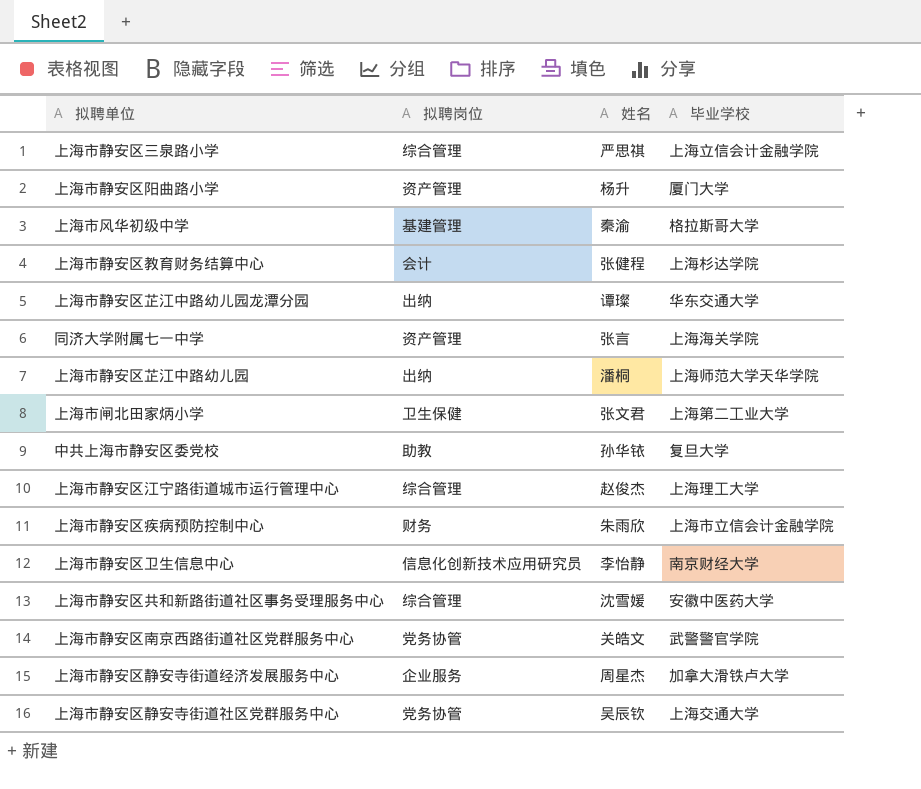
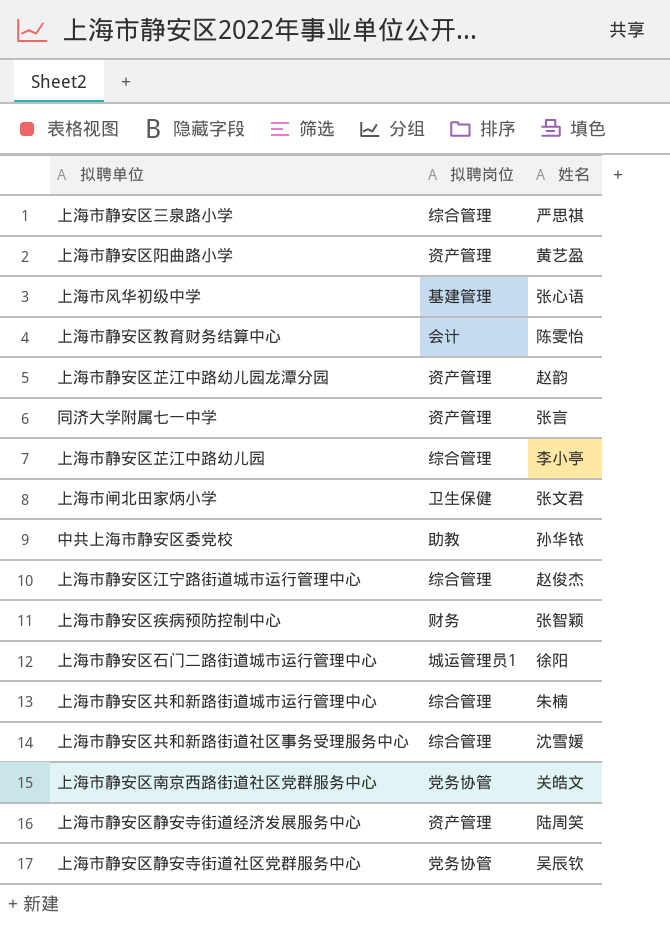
column 毕业学校 | position: 4 -> none
row 上海市静安区卫生信息中心: 信息化创新技术应用研究员 | 李怡静 | 南京财经大学 -> none
上海市静安区阳曲路小学 | 姓名: 杨升 -> 黄艺盈
上海市风华初级中学 | 姓名: 秦渝 -> 张心语
上海市静安区教育财务结算中心 | 姓名: 张健程 -> 陈雯怡
上海市静安区芷江中路幼儿园龙潭分园 | 拟聘岗位: 出纳 -> 资产管理
上海市静安区芷江中路幼儿园龙潭分园 | 姓名: 谭璨 -> 赵韵
上海市静安区芷江中路幼儿园 | 拟聘岗位: 出纳 -> 综合管理
上海市静安区芷江中路幼儿园 | 姓名: 潘桐 -> 李小亭
上海市静安区疾病预防控制中心 | 姓名: 朱雨欣 -> 张智颖
row 上海市静安区石门二路街道城市运行管理中心: none -> 城运管理员1 | 徐阳
row 上海市静安区共和新路街道城市运行管理中心: none -> 综合管理 | 朱楠
上海市静安区静安寺街道经济发展服务中心 | 拟聘岗位: 企业服务 -> 资产管理
上海市静安区静安寺街道经济发展服务中心 | 姓名: 周星杰 -> 陆周笑

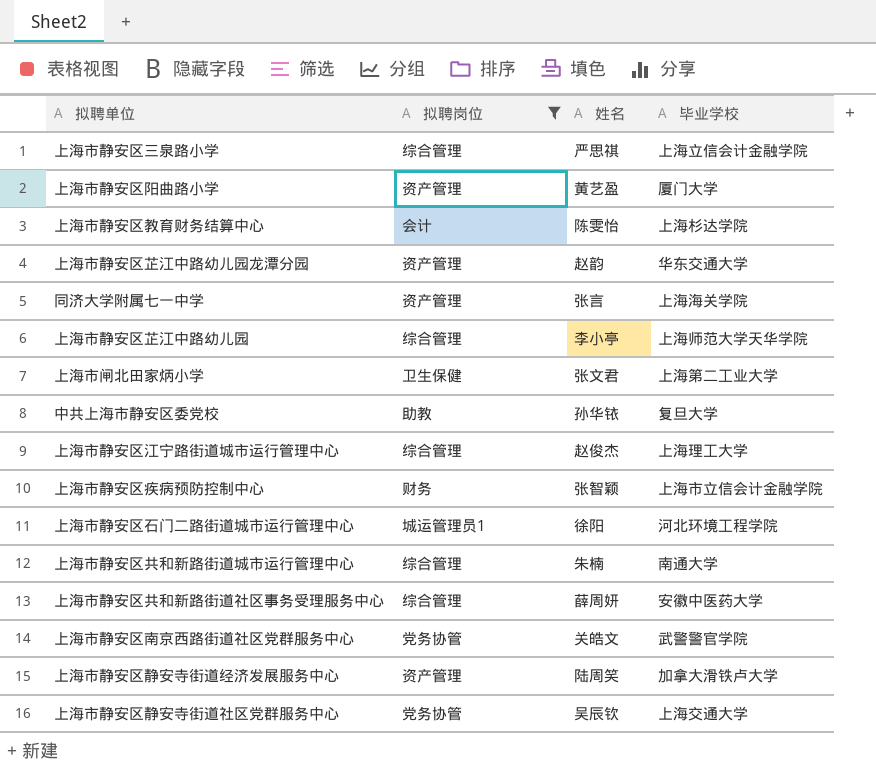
filter: none -> 拟聘岗位 != 基建管理
column 毕业学校 | position: none -> 4
上海市静安区共和新路街道社区事务受理服务中心 | 姓名: 沈雪媛 -> 薛周妍

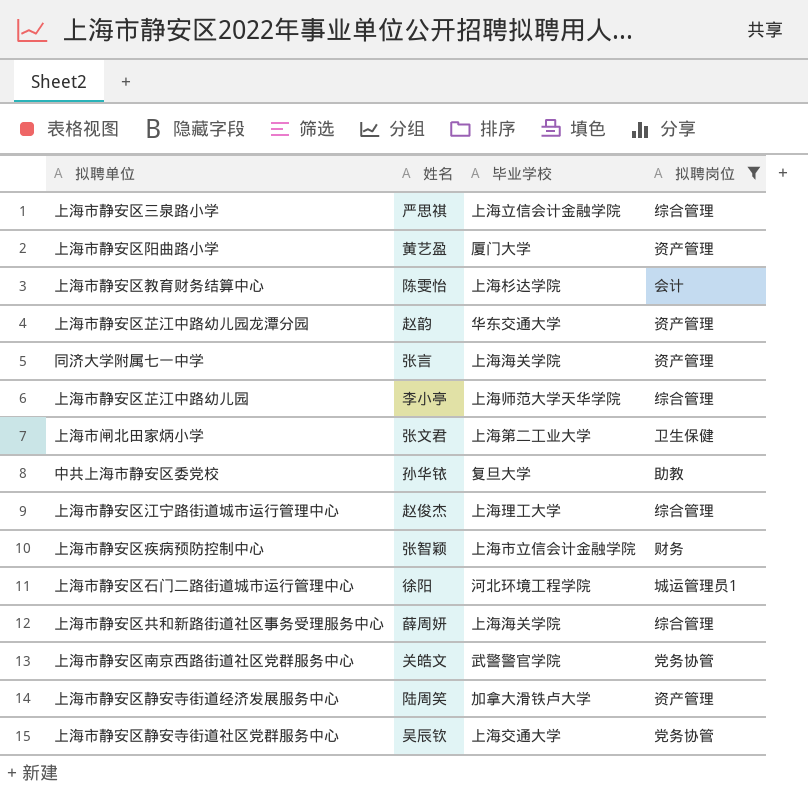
column 拟聘岗位 | position: 2 -> 4
row 上海市静安区共和新路街道城市运行管理中心: 综合管理 | 朱楠 | 南通大学 -> none
上海市静安区共和新路街道社区事务受理服务中心 | 毕业学校: 安徽中医药大学 -> 上海海关学院

